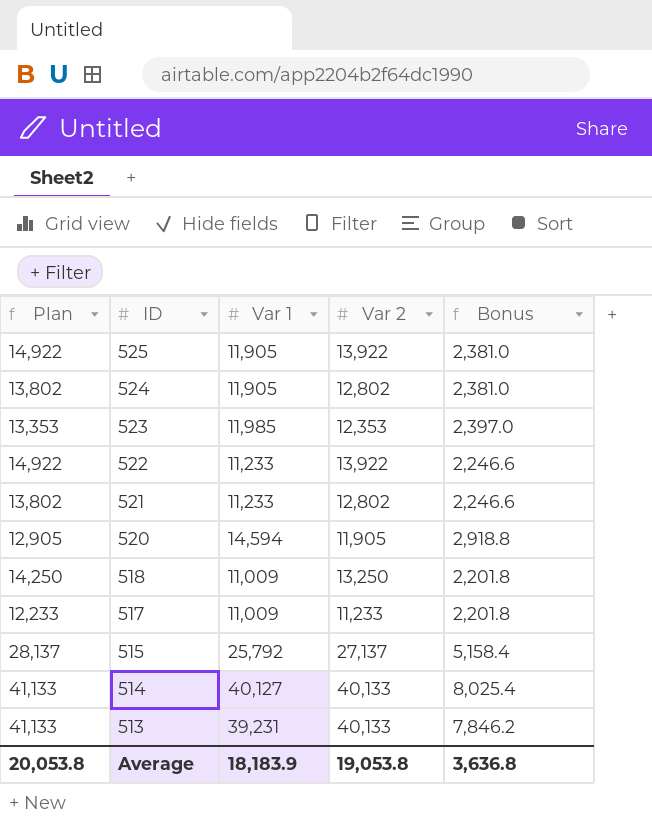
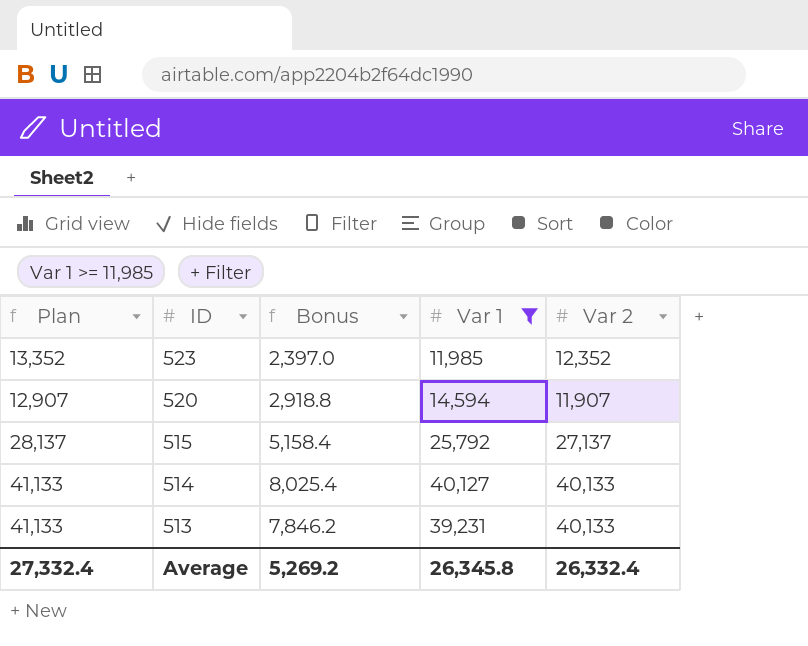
filter: none -> Var 1 >= 11,985
column Bonus | position: 5 -> 3
523 | Plan: 13,353 -> 13,352
523 | Var 2: 12,353 -> 12,352
520 | Plan: 12,905 -> 12,907
520 | Var 2: 11,905 -> 11,907
Average | Plan: 20,053.8 -> 27,332.4
Average | Bonus: 3,636.8 -> 5,269.2
Average | Var 1: 18,183.9 -> 26,345.8
Average | Var 2: 19,053.8 -> 26,332.4

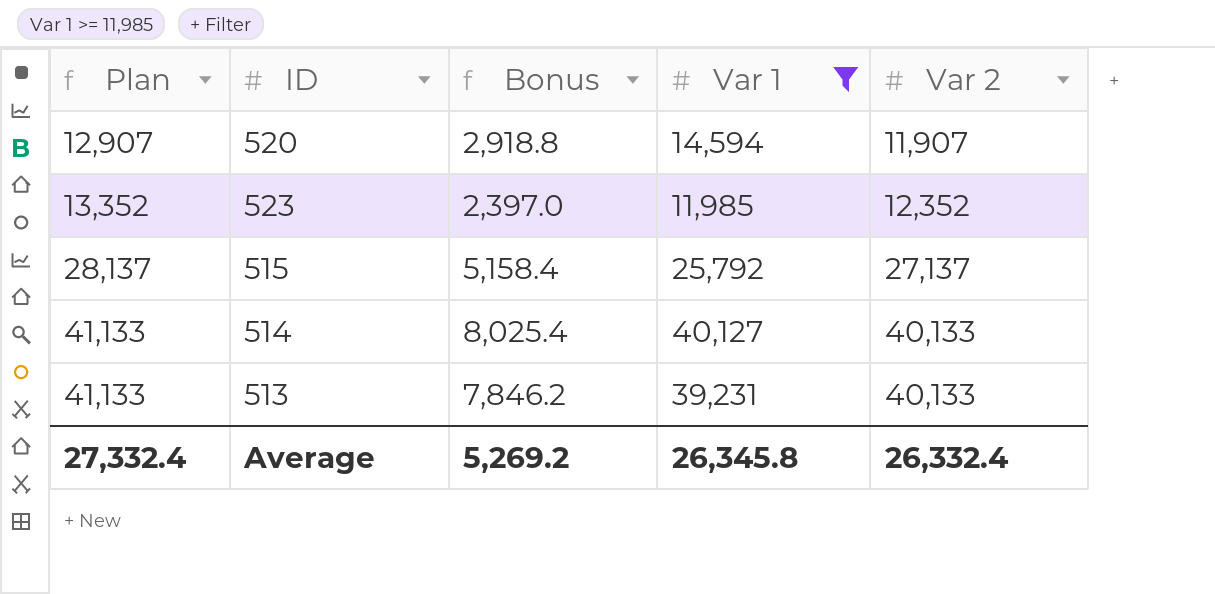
row order: ID descending -> Plan ascending

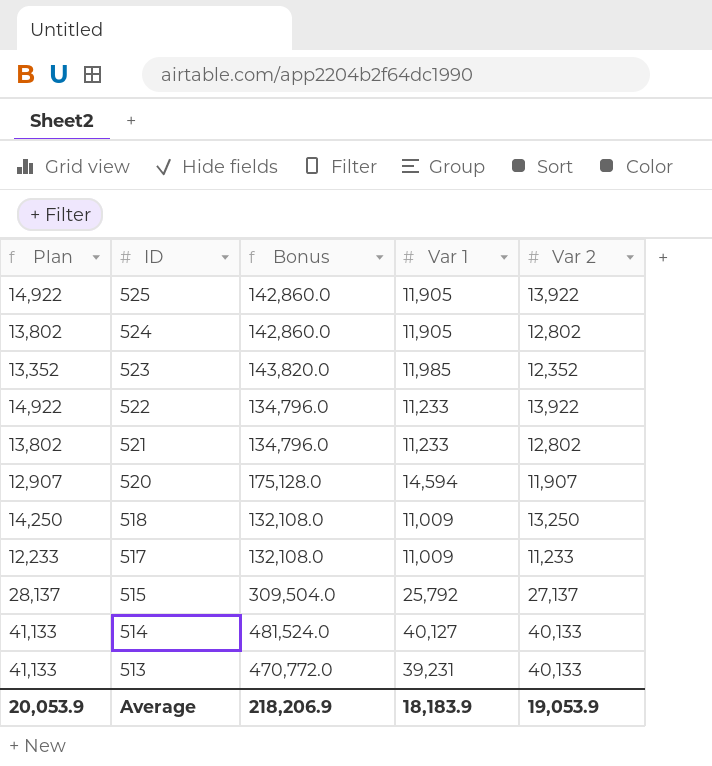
filter: Var 1 >= 11,985 -> none
row order: Plan ascending -> ID descending
column Bonus | formula: [Var 1] * 0.2 -> [Var 1] * 12
Average | Plan: 27,332.4 -> 20,053.9
Average | Bonus: 5,269.2 -> 218,206.9
Average | Var 1: 26,345.8 -> 18,183.9
Average | Var 2: 26,332.4 -> 19,053.9

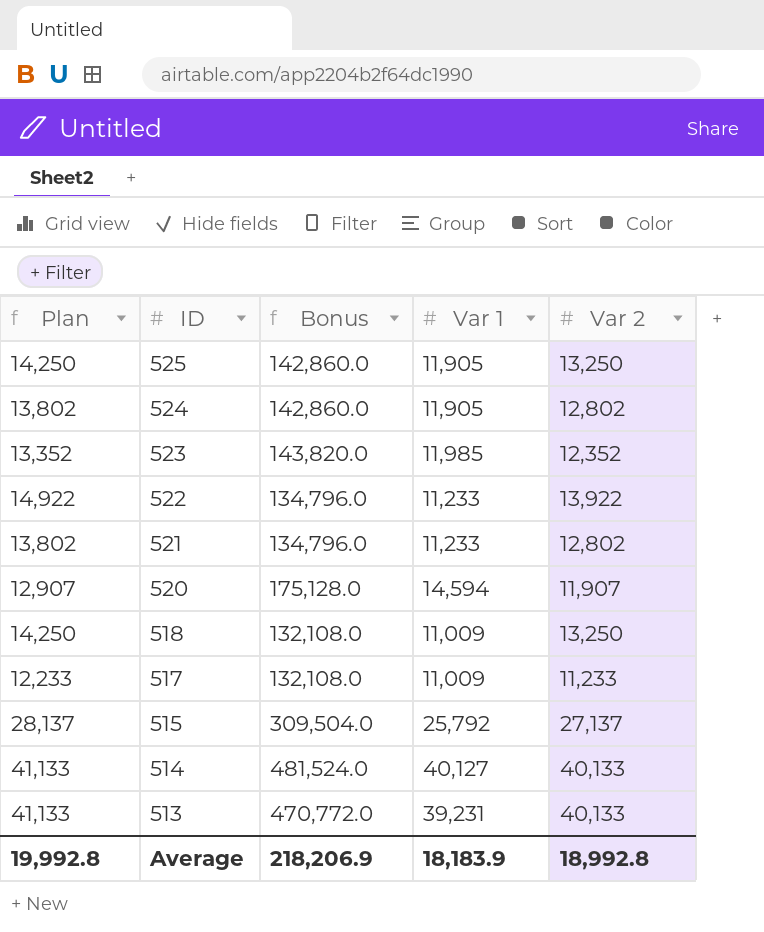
525 | Plan: 14,922 -> 14,250
525 | Var 2: 13,922 -> 13,250
Average | Plan: 20,053.9 -> 19,992.8
Average | Var 2: 19,053.9 -> 18,992.8

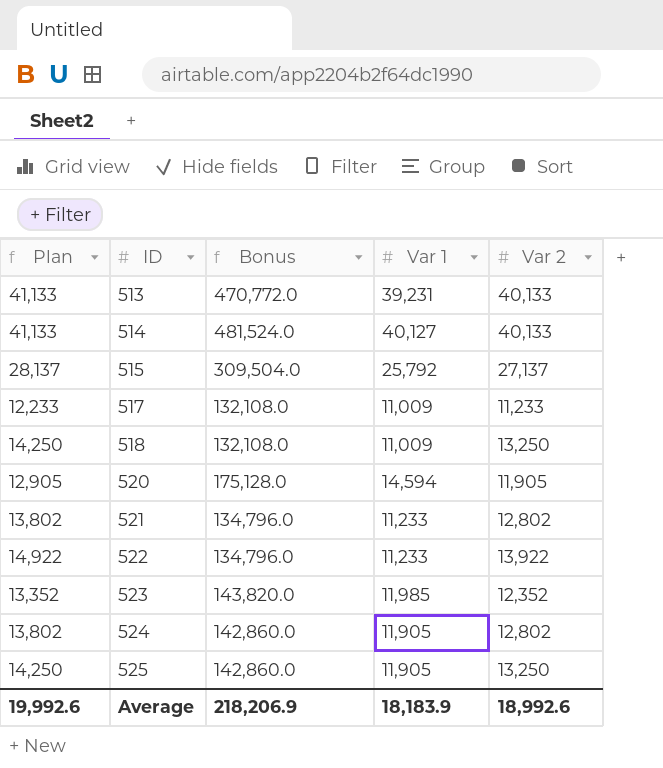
row order: ID descending -> ID ascending
520 | Plan: 12,907 -> 12,905
520 | Var 2: 11,907 -> 11,905
Average | Plan: 19,992.8 -> 19,992.6
Average | Var 2: 18,992.8 -> 18,992.6

